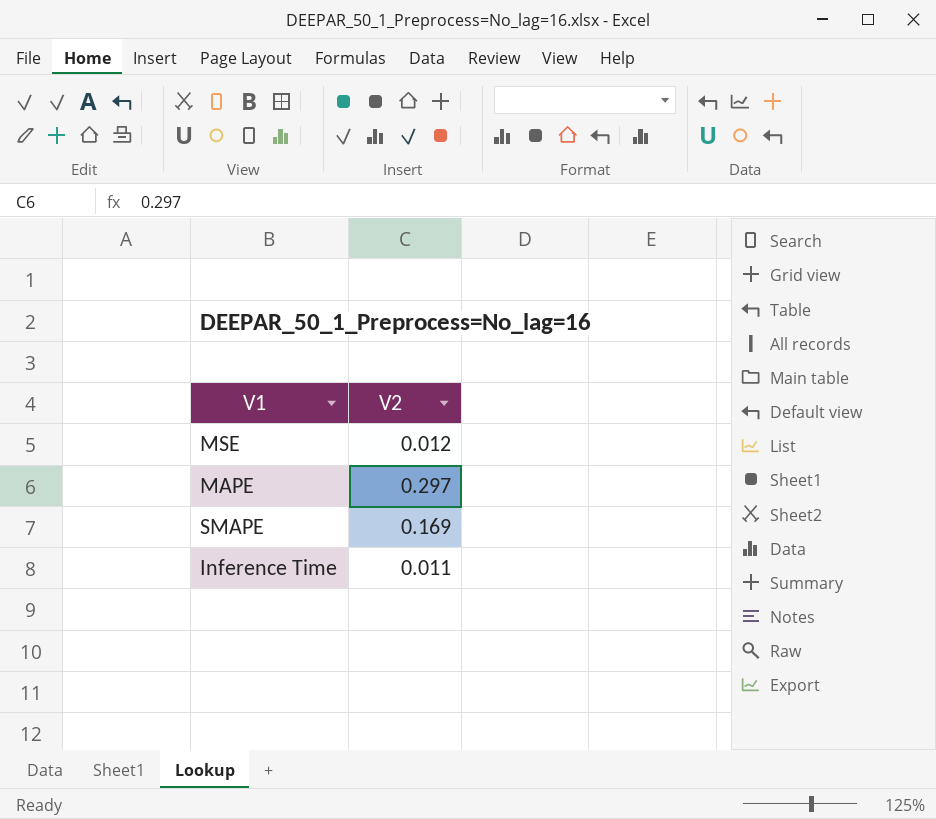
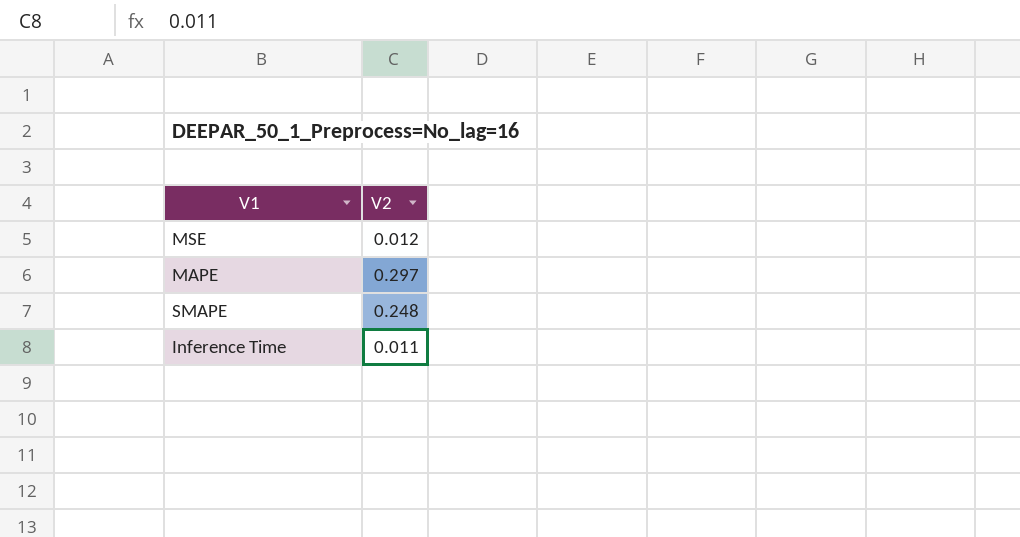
SMAPE | V2: 0.169 -> 0.248

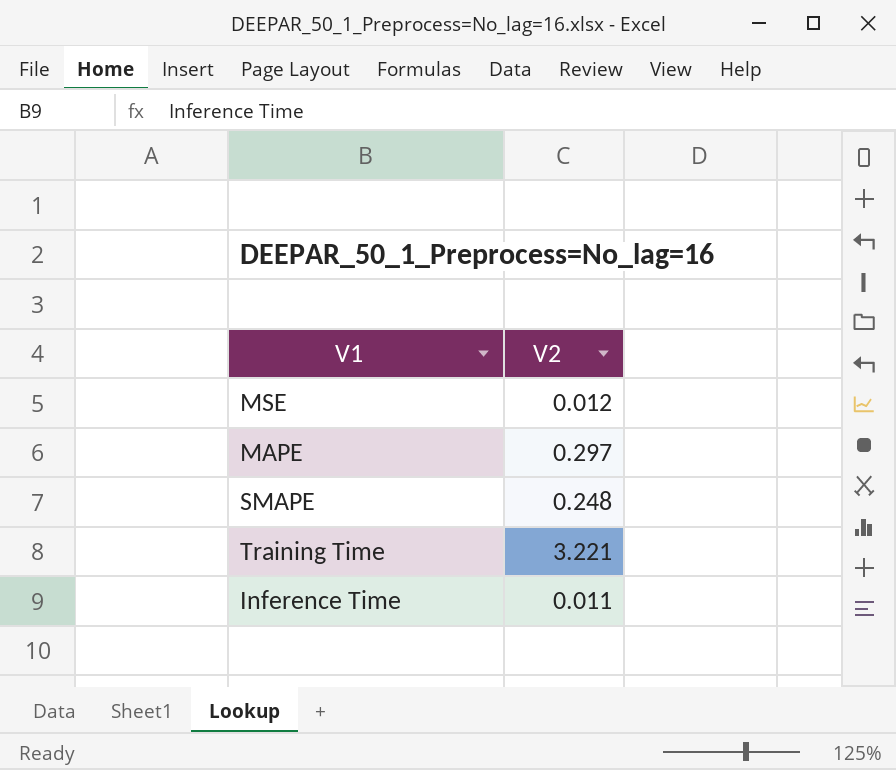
row Training Time: none -> 3.221

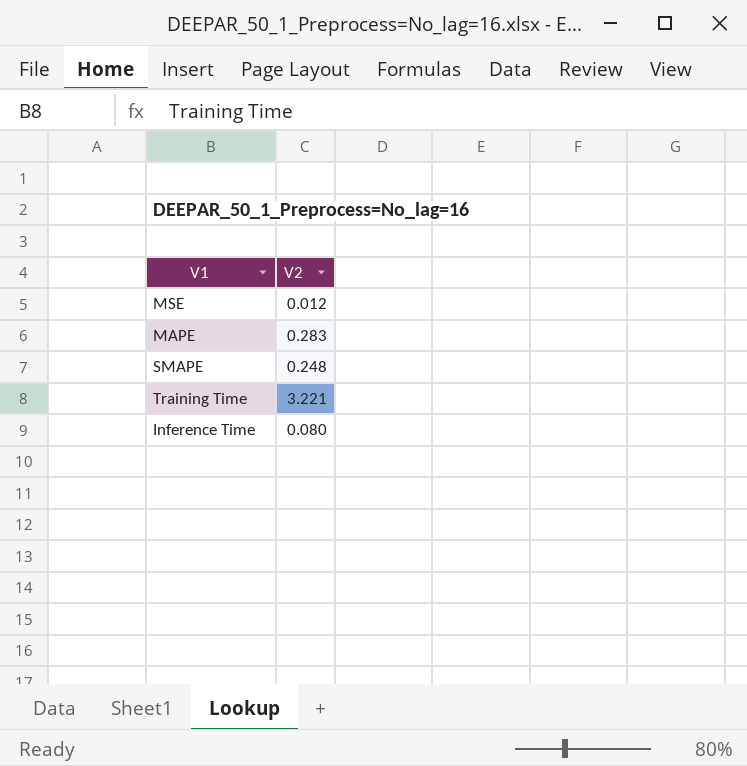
MAPE | V2: 0.297 -> 0.283
Inference Time | V2: 0.011 -> 0.080

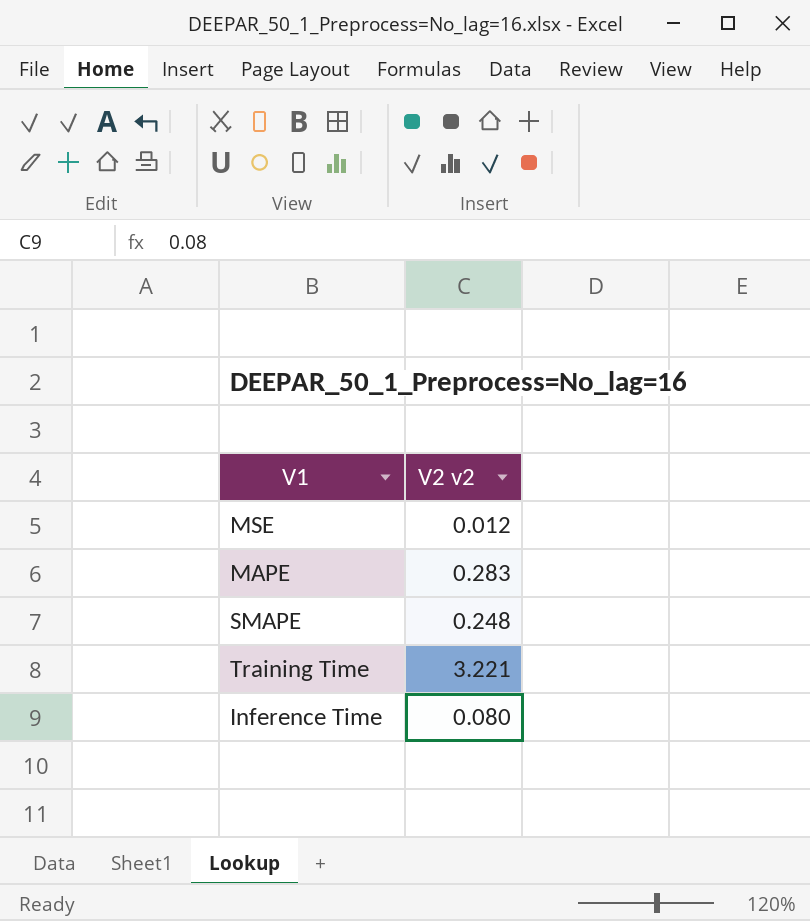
column name: V2 -> V2 v2

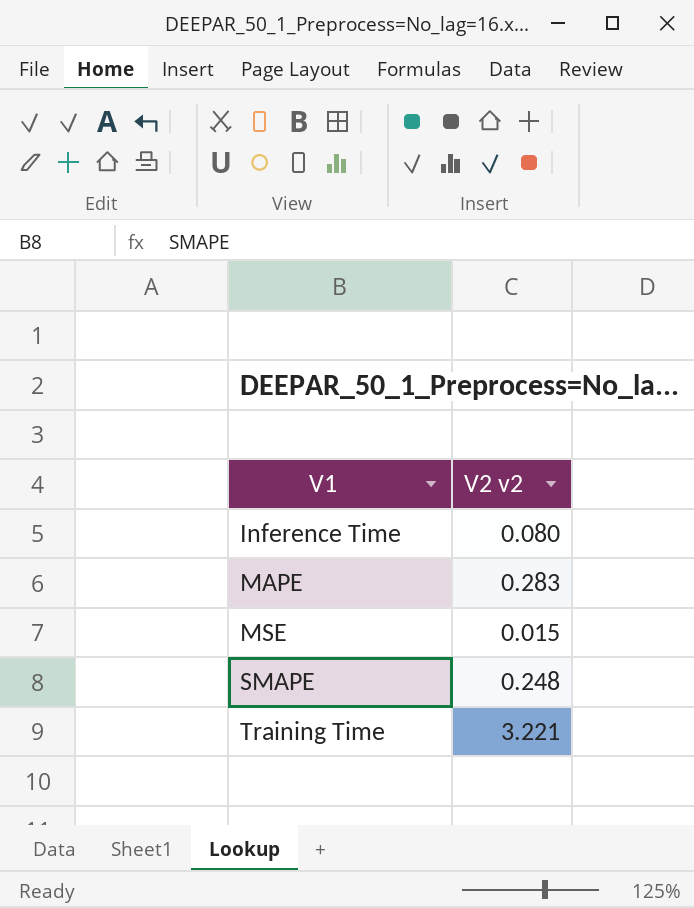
row order: none -> V1 ascending
MSE | V2 v2: 0.012 -> 0.015

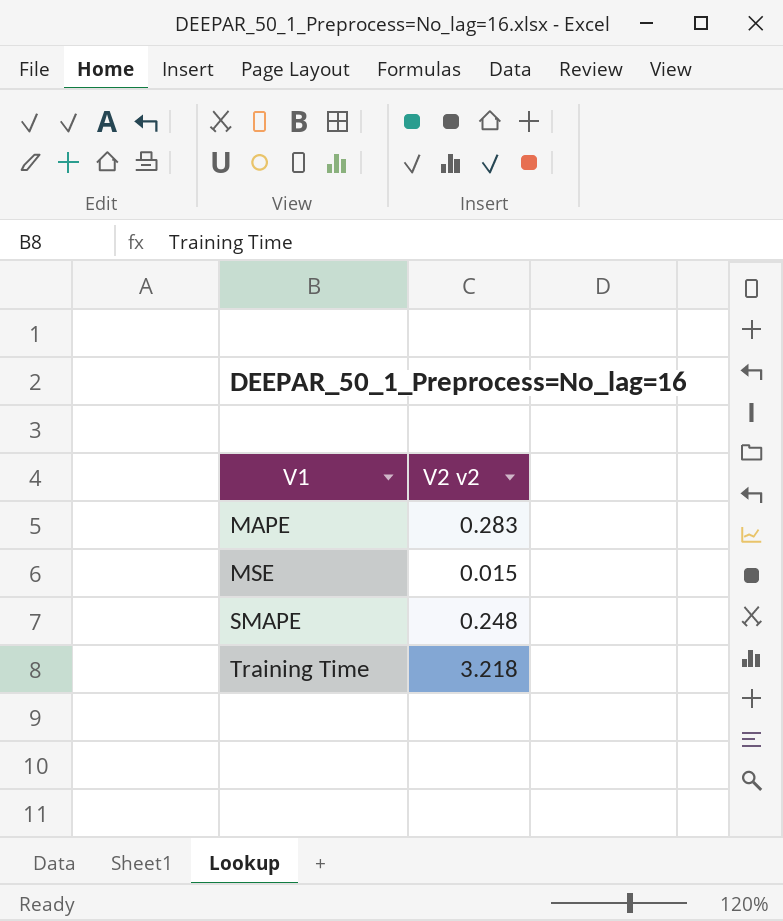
row Inference Time: 0.080 -> none
Training Time | V2 v2: 3.221 -> 3.218

